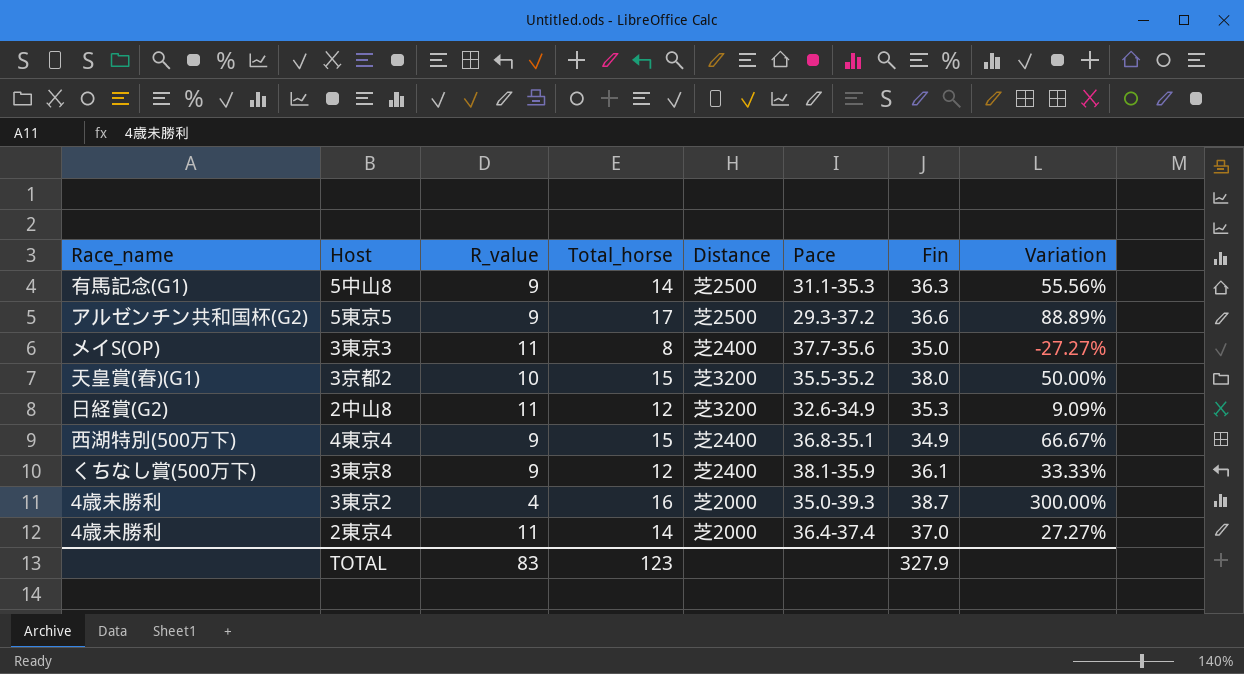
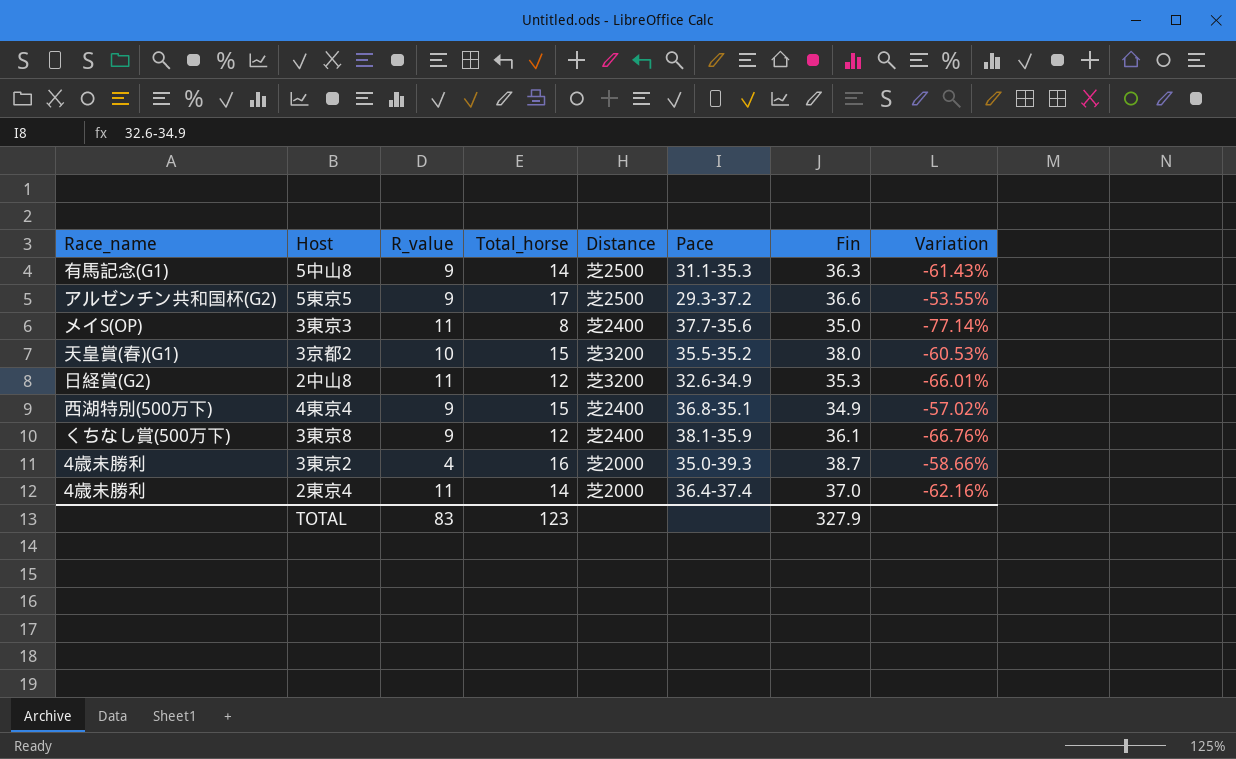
column Variation | formula: ([Total_horse] - [R_value]) / [R_value] -> ([Total_horse] - [Fin]) / [Fin]

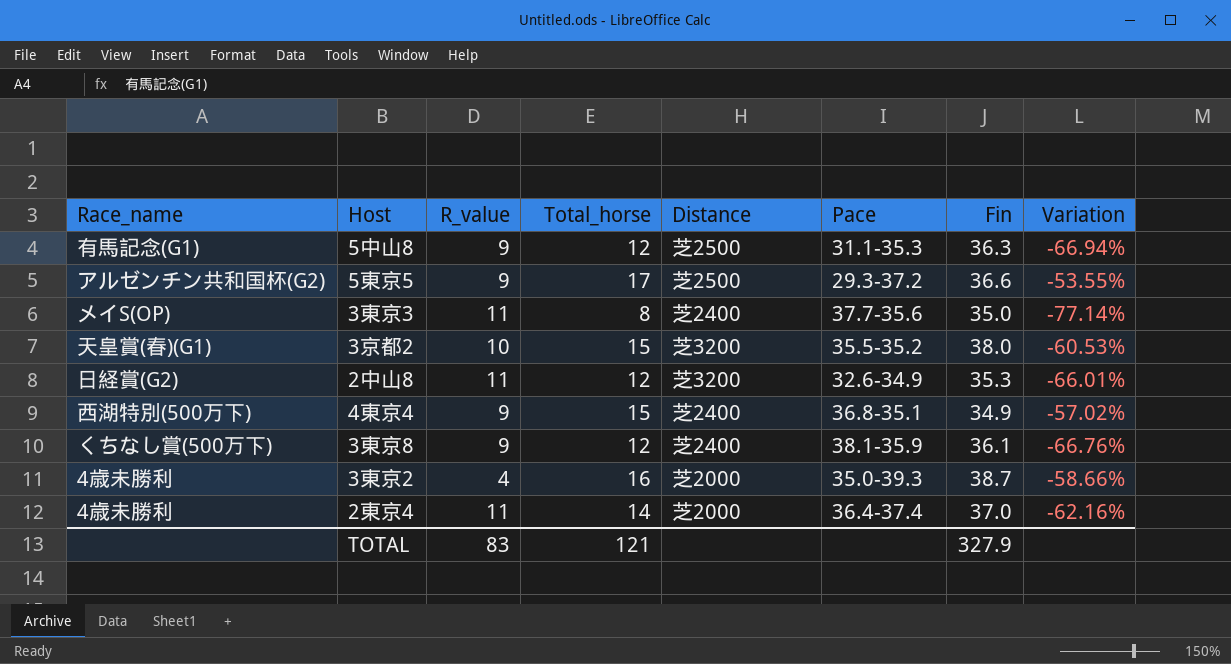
5中山8 | Total_horse: 14 -> 12
5中山8 | Variation: -61.43% -> -66.94%
TOTAL | Total_horse: 123 -> 121

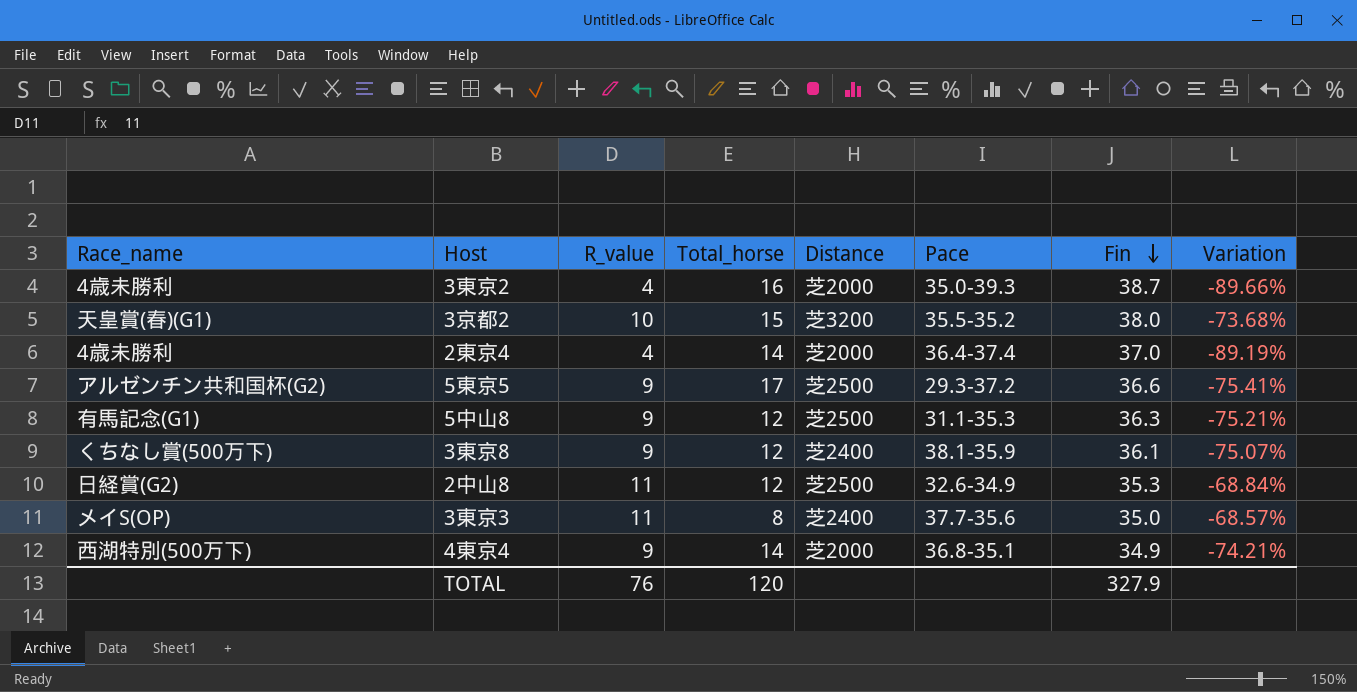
row order: none -> Fin descending
column Variation | formula: ([Total_horse] - [Fin]) / [Fin] -> ([R_value] - [Fin]) / [Fin]
2東京4 | R_value: 11 -> 4
2中山8 | Distance: 芝3200 -> 芝2500
4東京4 | Total_horse: 15 -> 14
4東京4 | Distance: 芝2400 -> 芝2000
TOTAL | R_value: 83 -> 76
TOTAL | Total_horse: 121 -> 120

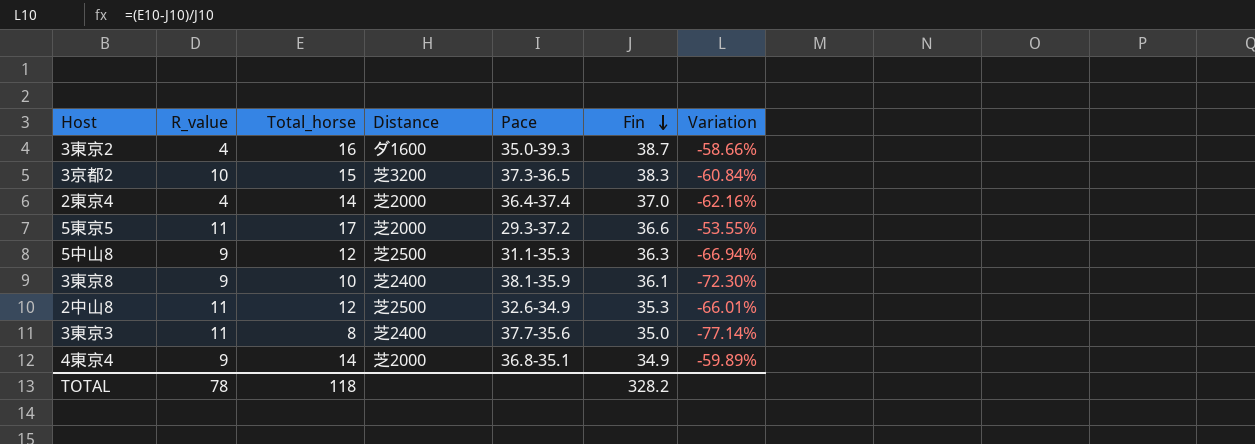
column Race_name | position: 1 -> none
column Variation | formula: ([R_value] - [Fin]) / [Fin] -> ([Total_horse] - [Fin]) / [Fin]
3東京2 | Distance: 芝2000 -> ダ1600
3京都2 | Pace: 35.5-35.2 -> 37.3-36.5
3京都2 | Fin: 38.0 -> 38.3
5東京5 | R_value: 9 -> 11
5東京5 | Distance: 芝2500 -> 芝2000
3東京8 | Total_horse: 12 -> 10
TOTAL | R_value: 76 -> 78
TOTAL | Total_horse: 120 -> 118
TOTAL | Fin: 327.9 -> 328.2

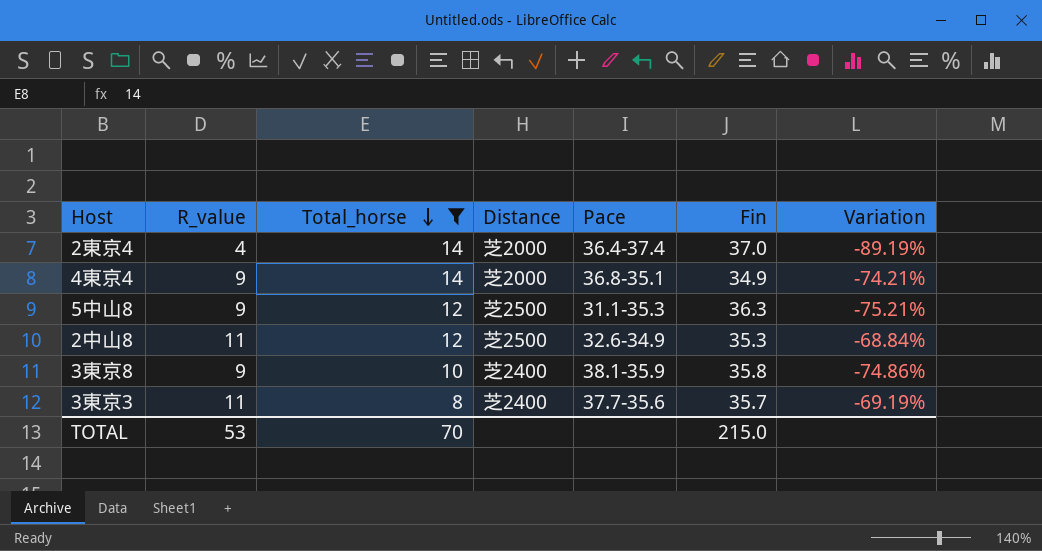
filter: none -> Total_horse <= 14
row order: Fin descending -> Total_horse descending
column Variation | formula: ([Total_horse] - [Fin]) / [Fin] -> ([R_value] - [Fin]) / [Fin]
3東京8 | Fin: 36.1 -> 35.8
3東京3 | Fin: 35.0 -> 35.7
TOTAL | R_value: 78 -> 53
TOTAL | Total_horse: 118 -> 70
TOTAL | Fin: 328.2 -> 215.0

